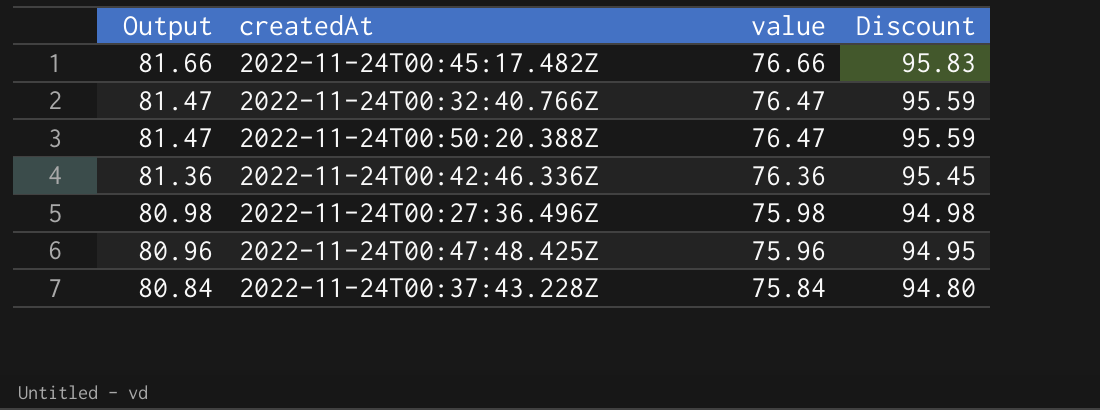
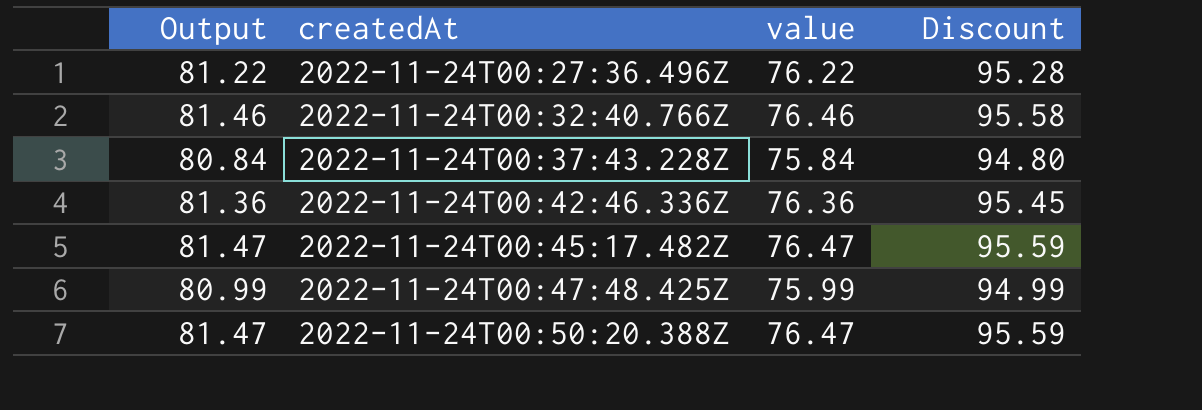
row order: Output descending -> createdAt ascending
2022-11-24T00:27:36.496Z | Output: 80.98 -> 81.22
2022-11-24T00:27:36.496Z | value: 75.98 -> 76.22
2022-11-24T00:27:36.496Z | Discount: 94.98 -> 95.28
2022-11-24T00:32:40.766Z | Output: 81.47 -> 81.46
2022-11-24T00:32:40.766Z | value: 76.47 -> 76.46
2022-11-24T00:32:40.766Z | Discount: 95.59 -> 95.58
2022-11-24T00:45:17.482Z | Output: 81.66 -> 81.47
2022-11-24T00:45:17.482Z | value: 76.66 -> 76.47
2022-11-24T00:45:17.482Z | Discount: 95.83 -> 95.59
2022-11-24T00:47:48.425Z | Output: 80.96 -> 80.99
2022-11-24T00:47:48.425Z | value: 75.96 -> 75.99
2022-11-24T00:47:48.425Z | Discount: 94.95 -> 94.99

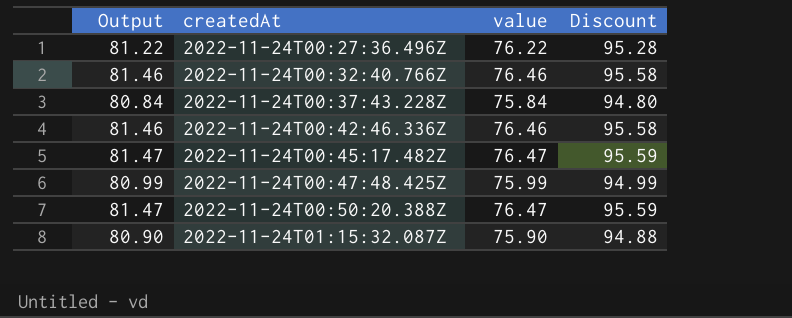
2022-11-24T00:42:46.336Z | Output: 81.36 -> 81.46
2022-11-24T00:42:46.336Z | value: 76.36 -> 76.46
2022-11-24T00:42:46.336Z | Discount: 95.45 -> 95.58
row 2022-11-24T01:15:32.087Z: none -> 80.90 | 75.90 | 94.88

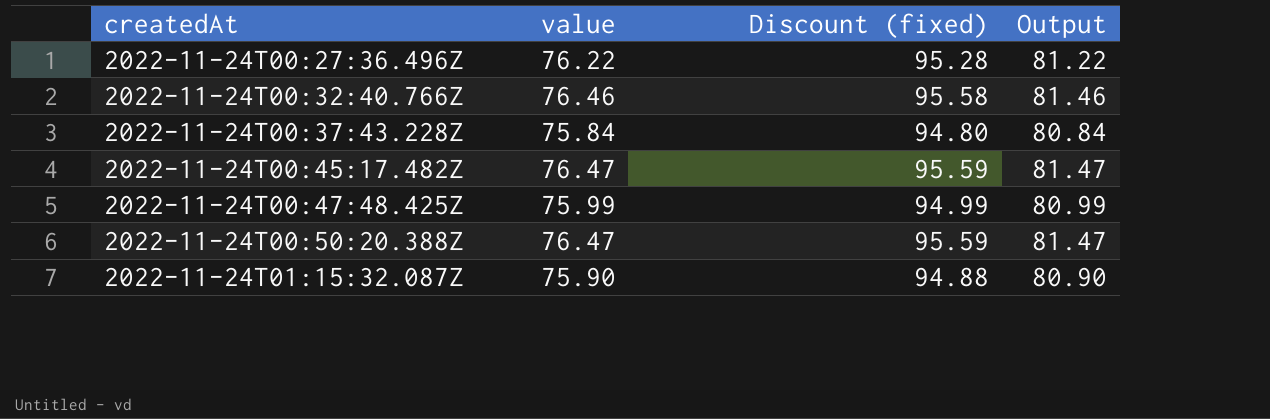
column name: Discount -> Discount (fixed)
column Output | position: 1 -> 4
row 2022-11-24T00:42:46.336Z: 81.46 | 76.46 | 95.58 -> none

